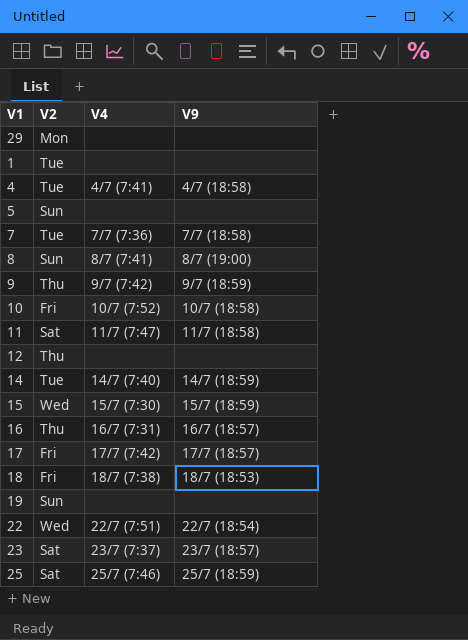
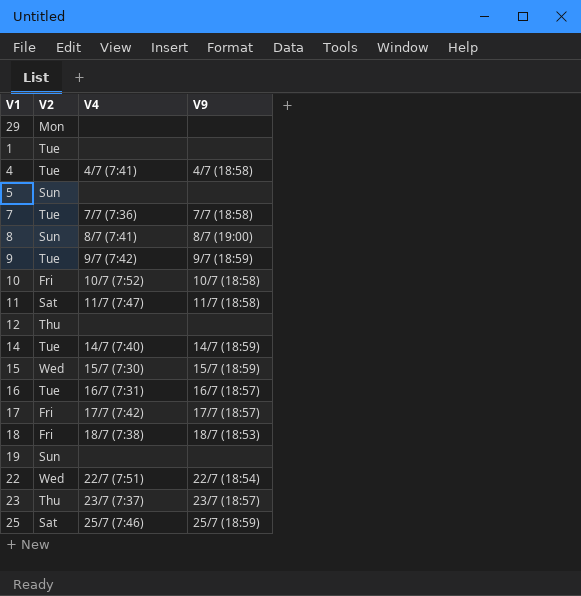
9 | V2: Thu -> Tue
16 | V2: Thu -> Tue
23 | V2: Sat -> Thu

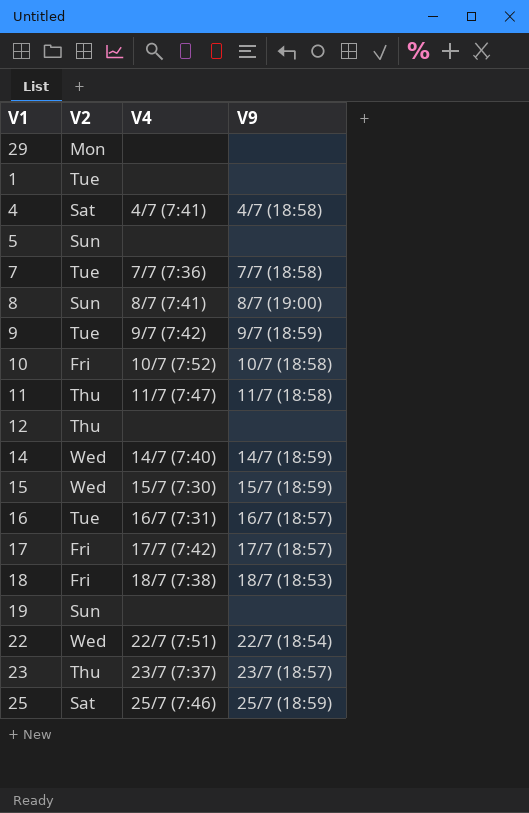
4 | V2: Tue -> Sat
11 | V2: Sat -> Thu
14 | V2: Tue -> Wed

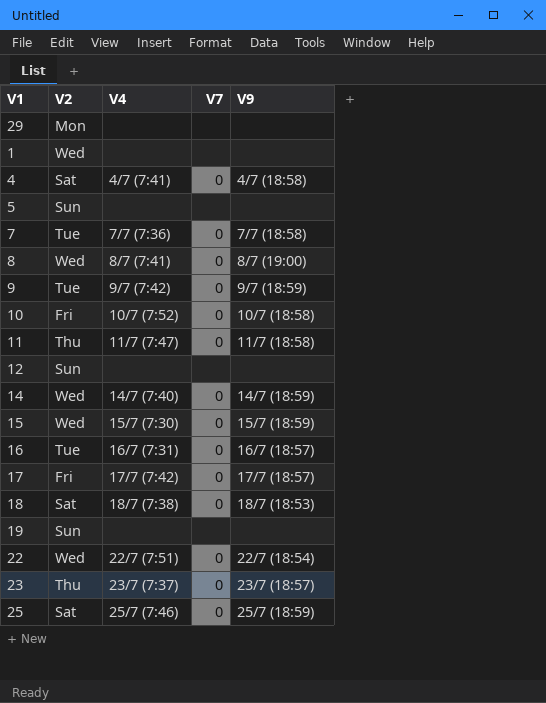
column V7 | position: none -> 4
1 | V2: Tue -> Wed
8 | V2: Sun -> Wed
12 | V2: Thu -> Sun
18 | V2: Fri -> Sat

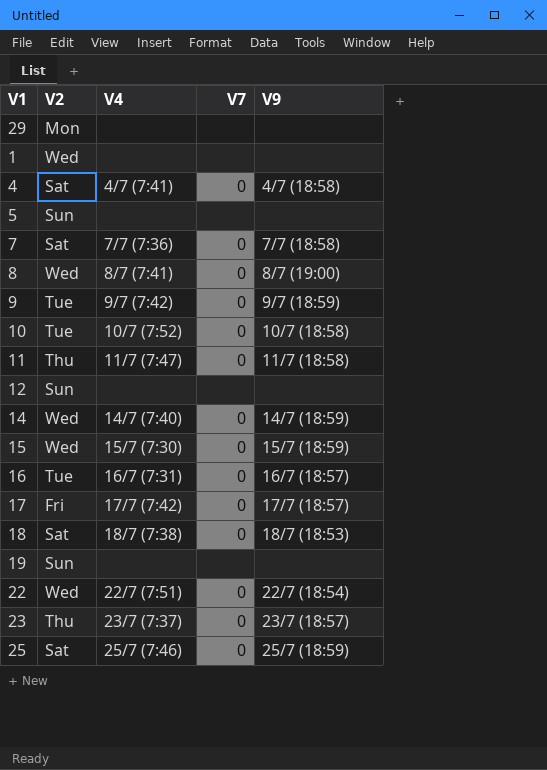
7 | V2: Tue -> Sat
10 | V2: Fri -> Tue

